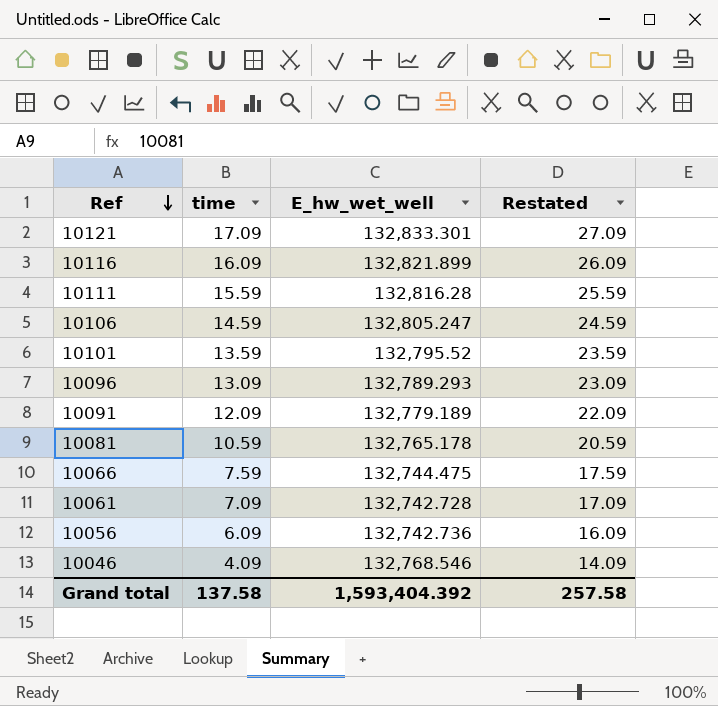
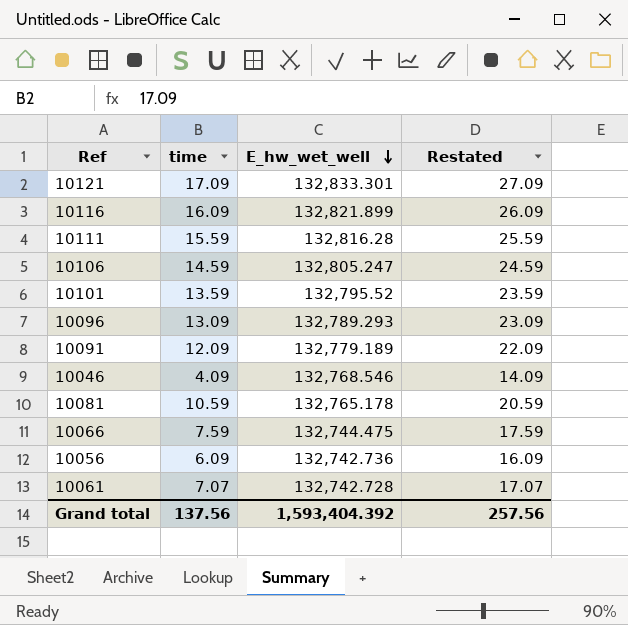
row order: Ref descending -> E_hw_wet_well descending
10061 | time: 7.09 -> 7.07
10061 | Restated: 17.09 -> 17.07
Grand total | time: 137.58 -> 137.56
Grand total | Restated: 257.58 -> 257.56

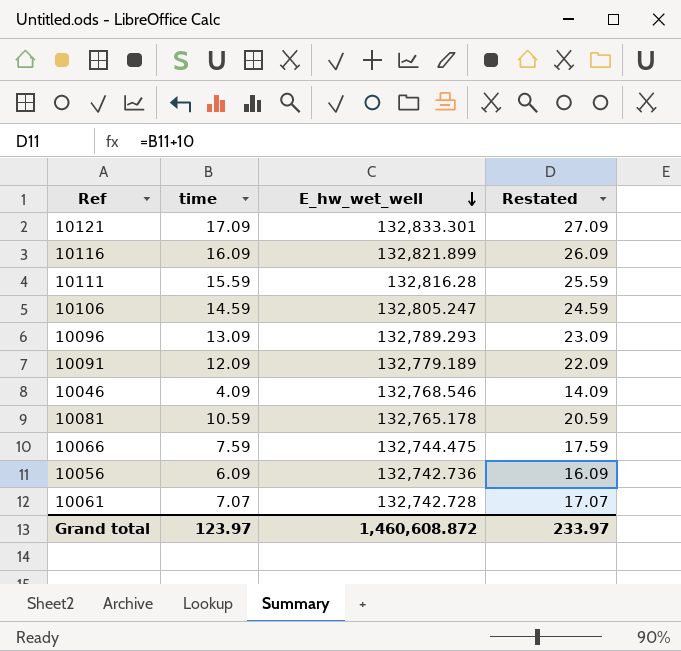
row 10101: 13.59 | 132,795.52 | 23.59 -> none
Grand total | time: 137.56 -> 123.97
Grand total | E_hw_wet_well: 1,593,404.392 -> 1,460,608.872
Grand total | Restated: 257.56 -> 233.97

